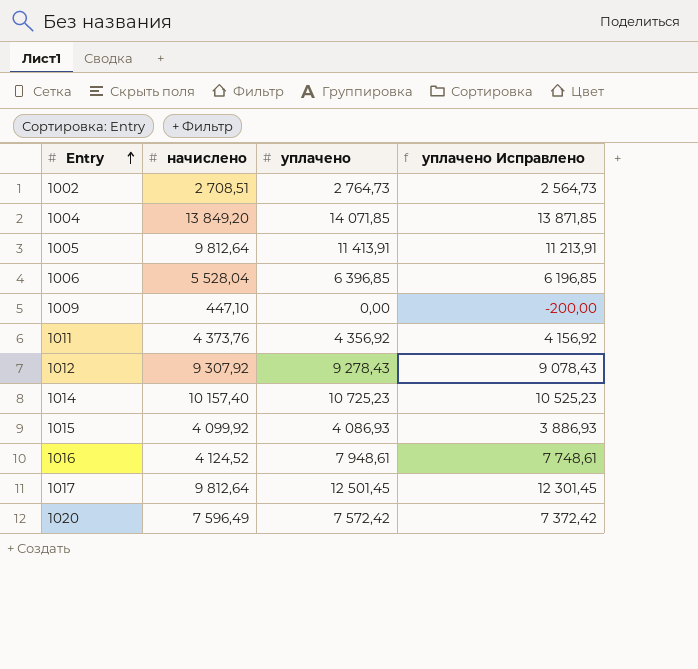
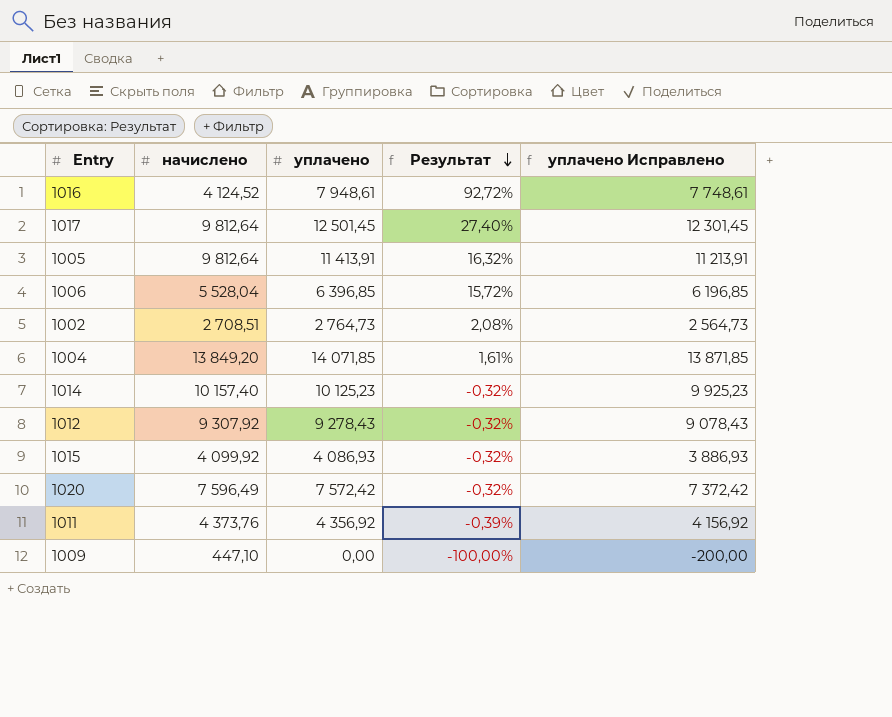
row order: Entry ascending -> Результат descending
column Результат | formula: none -> ([уплачено] - [начислено]) / [начислено]
1014 | уплачено: 10 725,23 -> 10 125,23
1014 | уплачено Исправлено: 10 525,23 -> 9 925,23

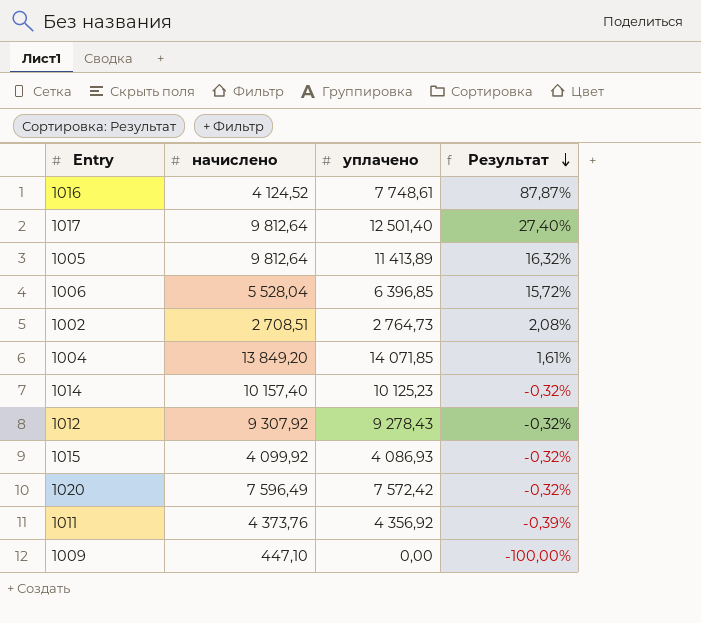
column уплачено Исправлено | formula: [уплачено] - 200 -> none
1016 | уплачено: 7 948,61 -> 7 748,61
1016 | Результат: 92,72% -> 87,87%
1017 | уплачено: 12 501,45 -> 12 501,40
1005 | уплачено: 11 413,91 -> 11 413,89

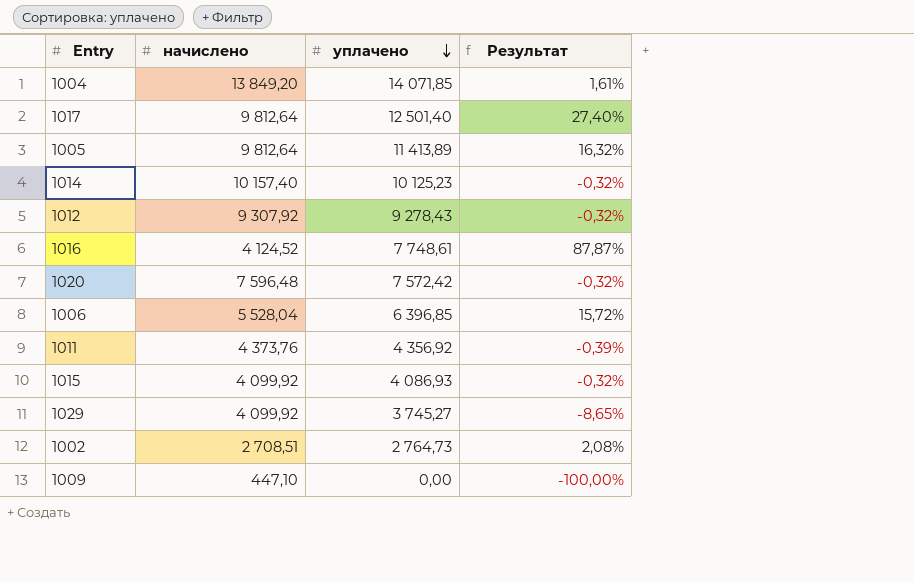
row order: Результат descending -> уплачено descending
1020 | начислено: 7 596,49 -> 7 596,48
row 1029: none -> 4 099,92 | 3 745,27 | -8,65%

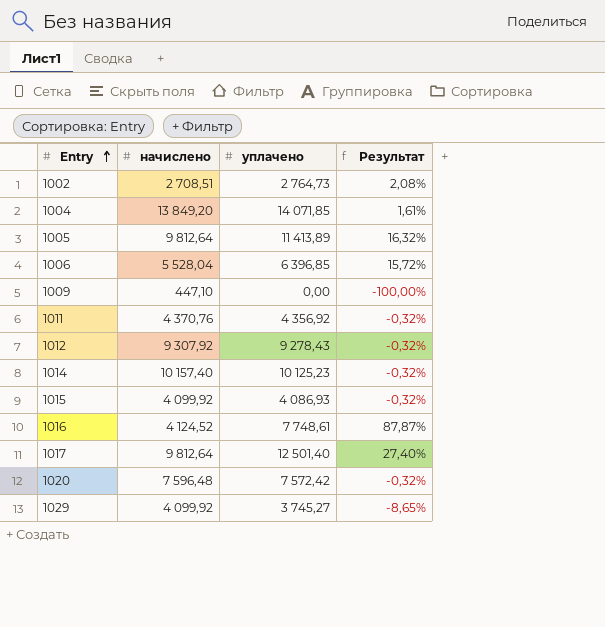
row order: уплачено descending -> Entry ascending
1011 | начислено: 4 373,76 -> 4 370,76
1011 | Результат: -0,39% -> -0,32%

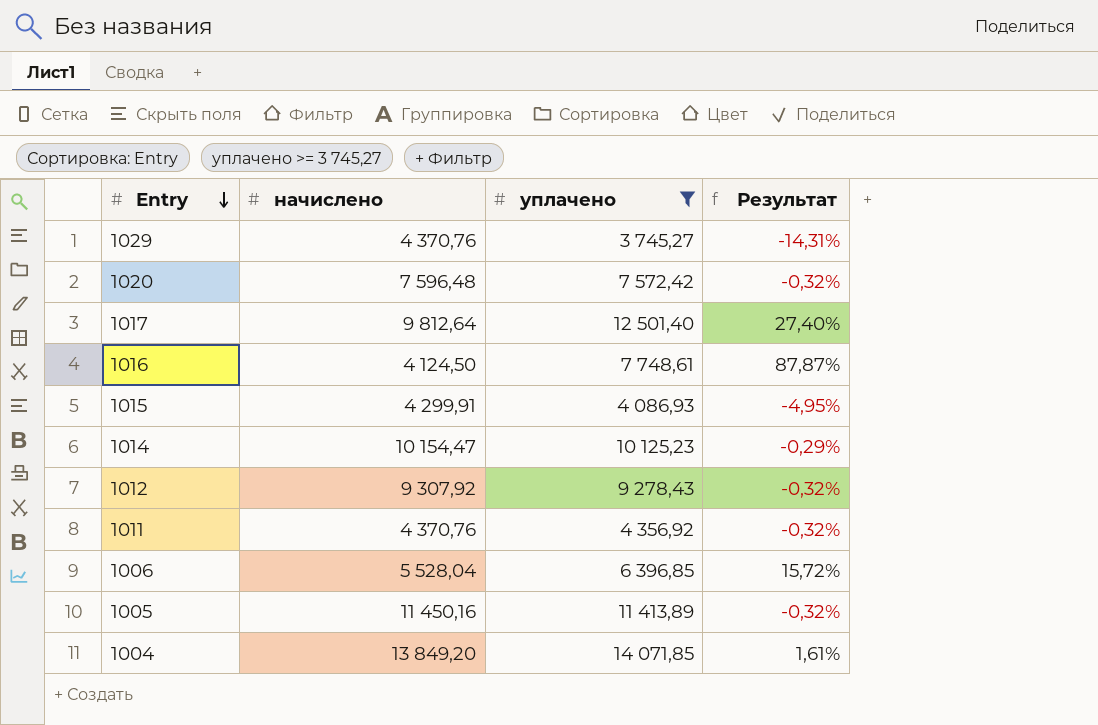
filter: none -> уплачено >= 3 745,27
row order: Entry ascending -> Entry descending
1029 | начислено: 4 099,92 -> 4 370,76
1029 | Результат: -8,65% -> -14,31%
1016 | начислено: 4 124,52 -> 4 124,50
1015 | начислено: 4 099,92 -> 4 299,91
1015 | Результат: -0,32% -> -4,95%
1014 | начислено: 10 157,40 -> 10 154,47
1014 | Результат: -0,32% -> -0,29%
1005 | начислено: 9 812,64 -> 11 450,16
1005 | Результат: 16,32% -> -0,32%

